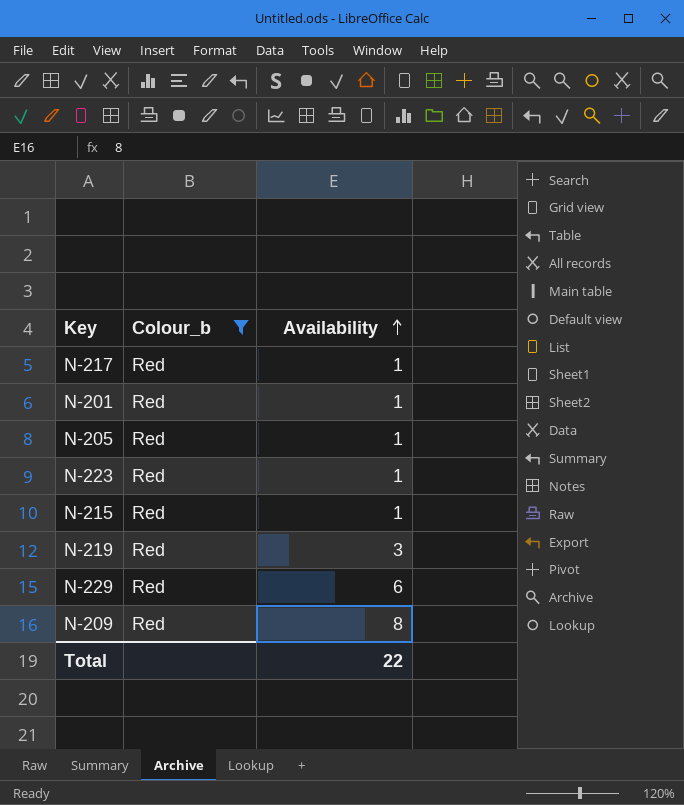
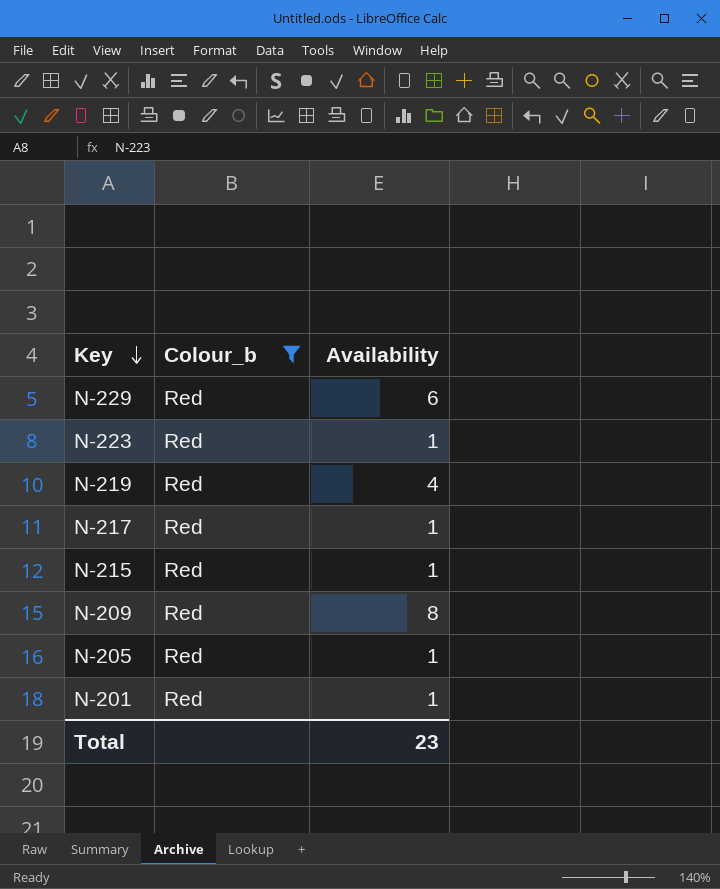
row order: Availability ascending -> Key descending
N-219 | Availability: 3 -> 4
Total | Availability: 22 -> 23

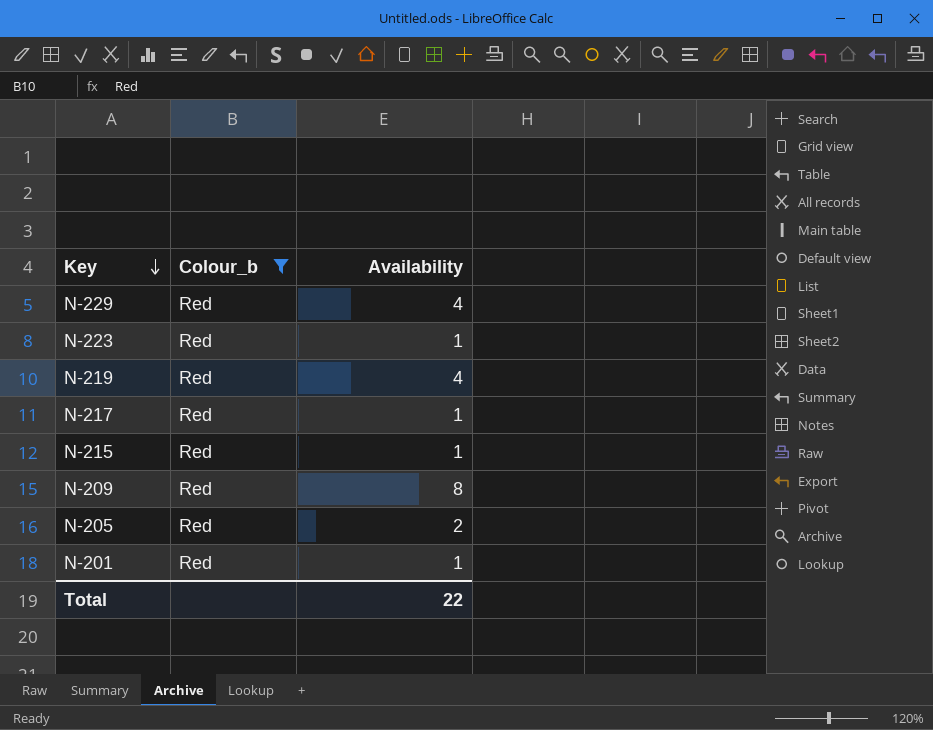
N-229 | Availability: 6 -> 4
N-205 | Availability: 1 -> 2
Total | Availability: 23 -> 22

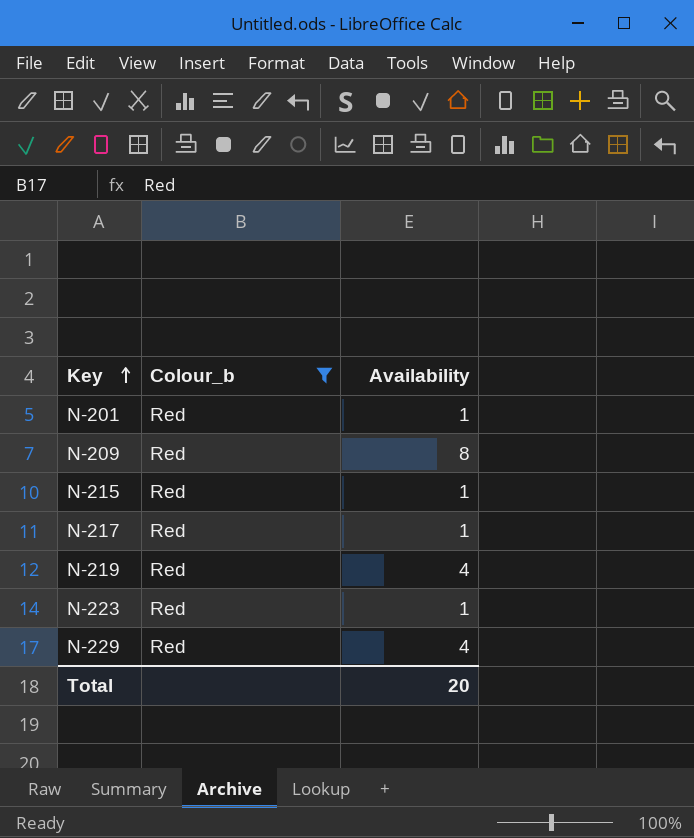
row order: Key descending -> Key ascending
row N-205: Red | 2 -> none
Total | Availability: 22 -> 20

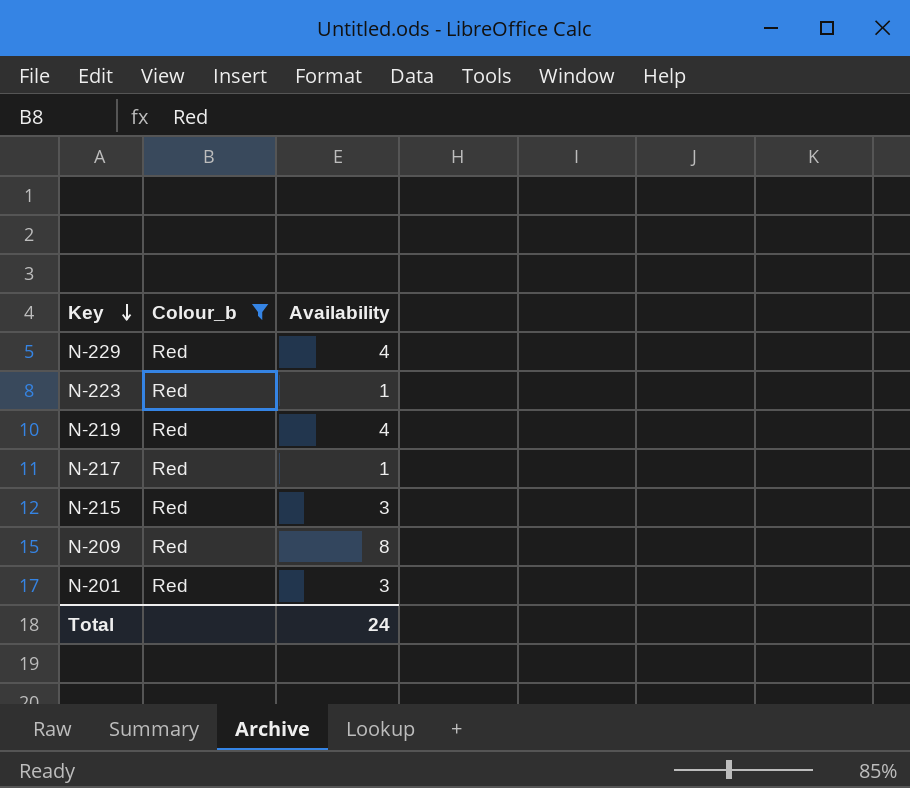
row order: Key ascending -> Key descending
N-215 | Availability: 1 -> 3
N-201 | Availability: 1 -> 3
Total | Availability: 20 -> 24

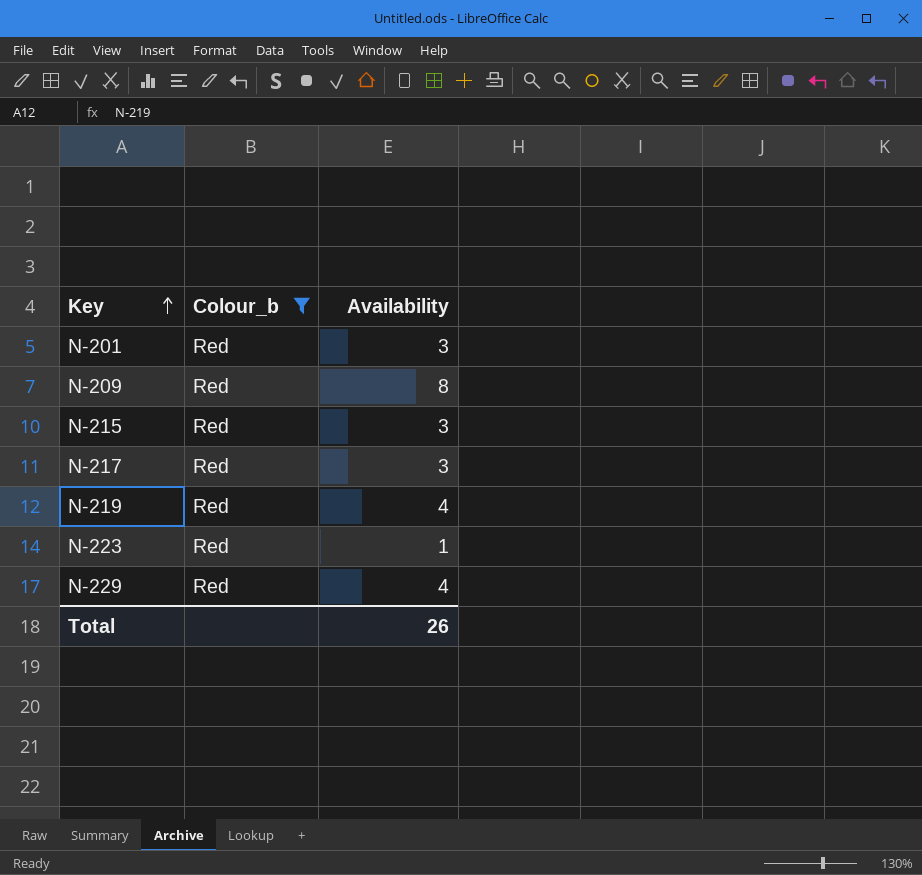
row order: Key descending -> Key ascending
N-217 | Availability: 1 -> 3
Total | Availability: 24 -> 26

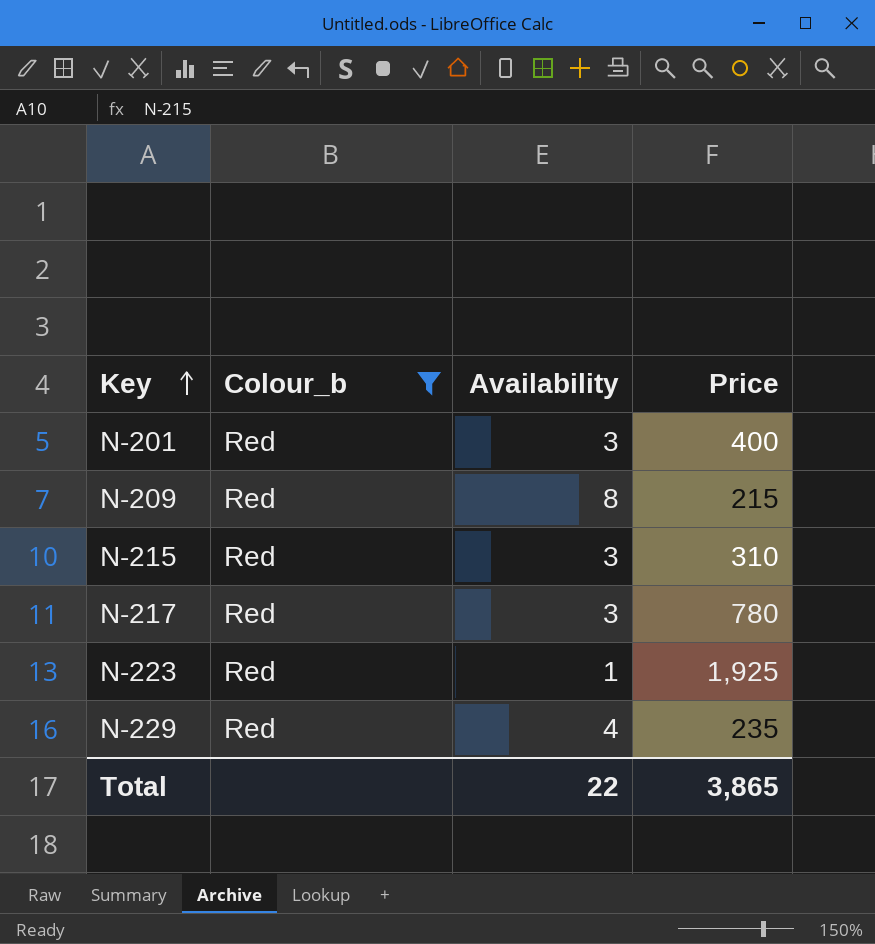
column Price | position: none -> 4
row N-219: Red | 4 -> none
Total | Availability: 26 -> 22

